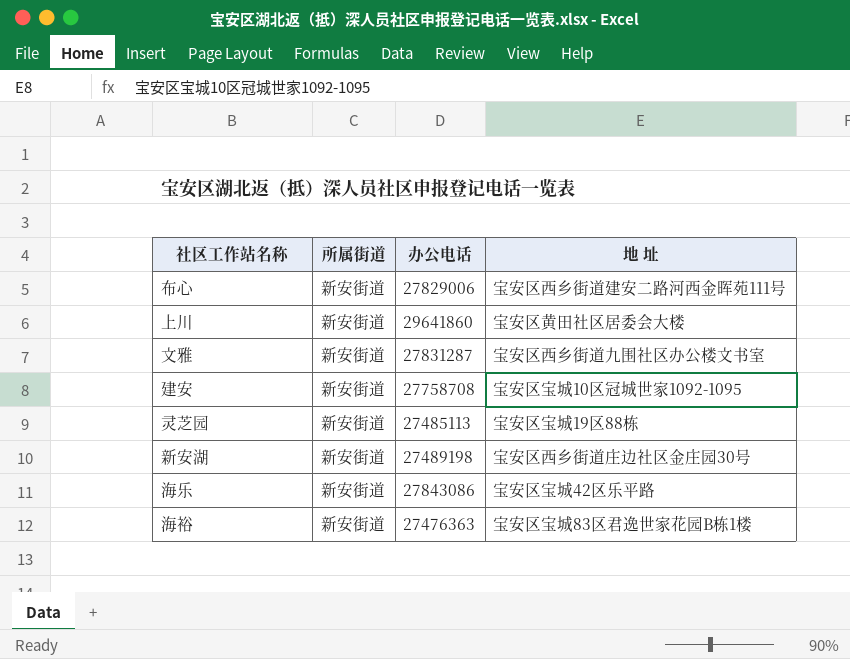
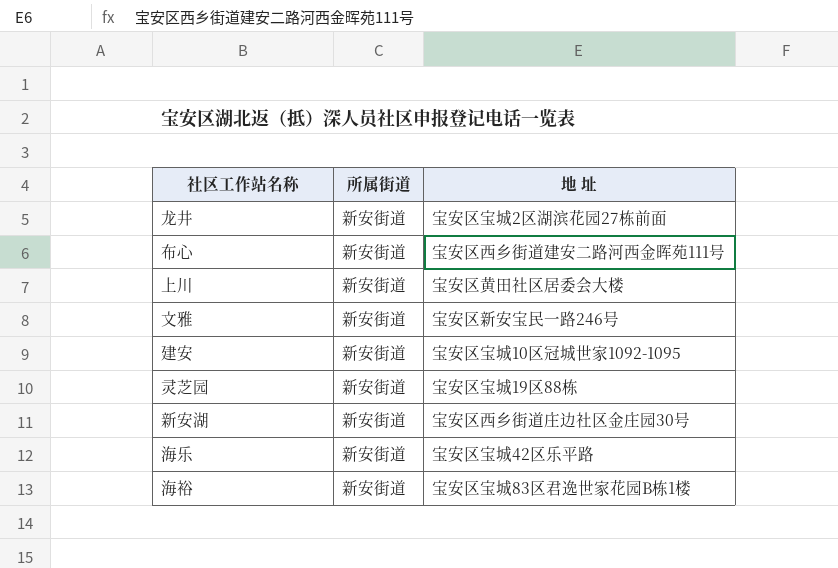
column 办公电话 | position: 3 -> none
row 龙井: none -> 新安街道 | 宝安区宝城2区湖滨花园27栋前面
文雅 | 地 址: 宝安区西乡街道九围社区办公楼文书室 -> 宝安区新安宝民一路246号

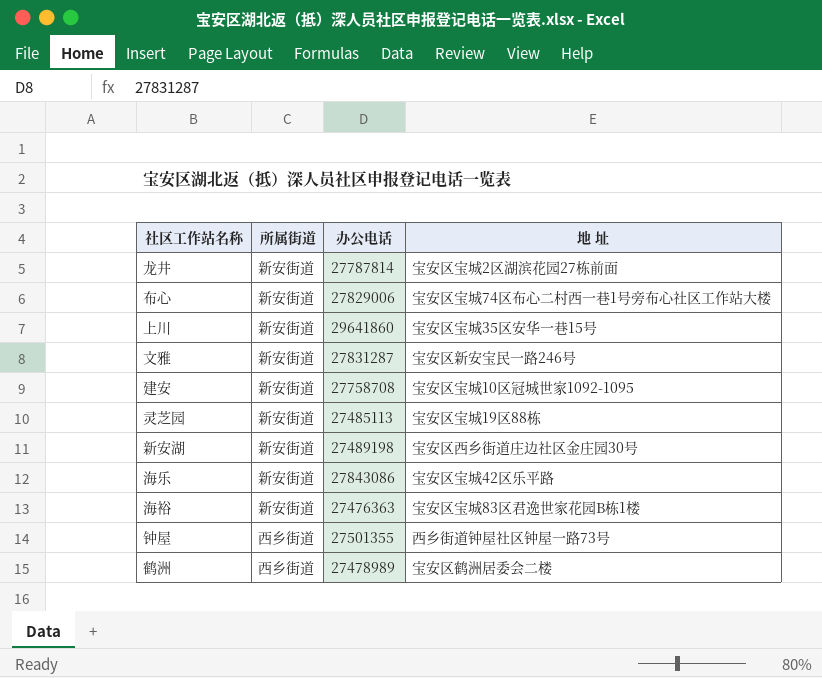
column 办公电话 | position: none -> 3
布心 | 地 址: 宝安区西乡街道建安二路河西金晖苑111号 -> 宝安区宝城74区布心二村西一巷1号旁布心社区工作站大楼
上川 | 地 址: 宝安区黄田社区居委会大楼 -> 宝安区宝城35区安华一巷15号
row 钟屋: none -> 西乡街道 | 27501355 | 西乡街道钟屋社区钟屋一路73号
row 鹤洲: none -> 西乡街道 | 27478989 | 宝安区鹤洲居委会二楼

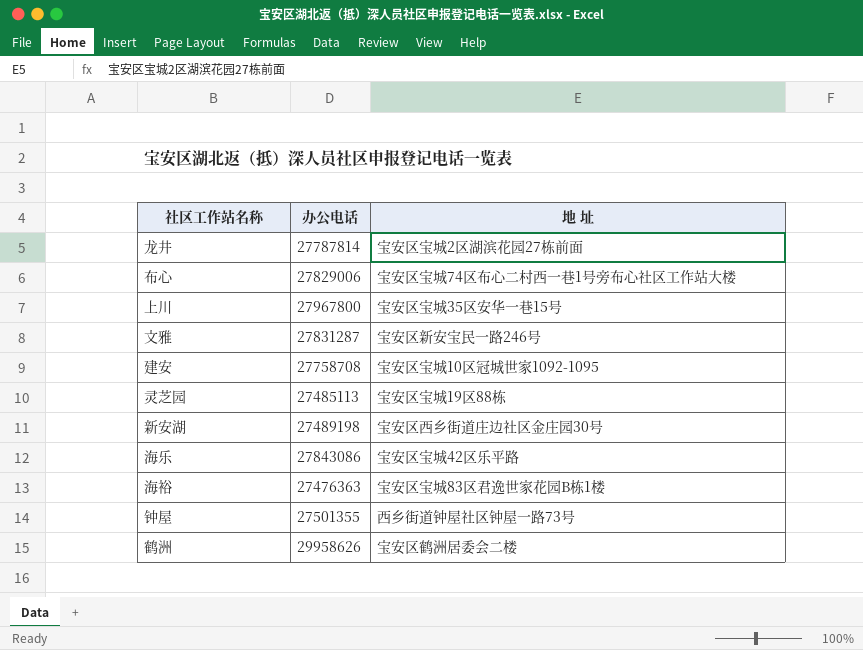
column 所属街道 | position: 2 -> none
上川 | 办公电话: 29641860 -> 27967800
鹤洲 | 办公电话: 27478989 -> 29958626

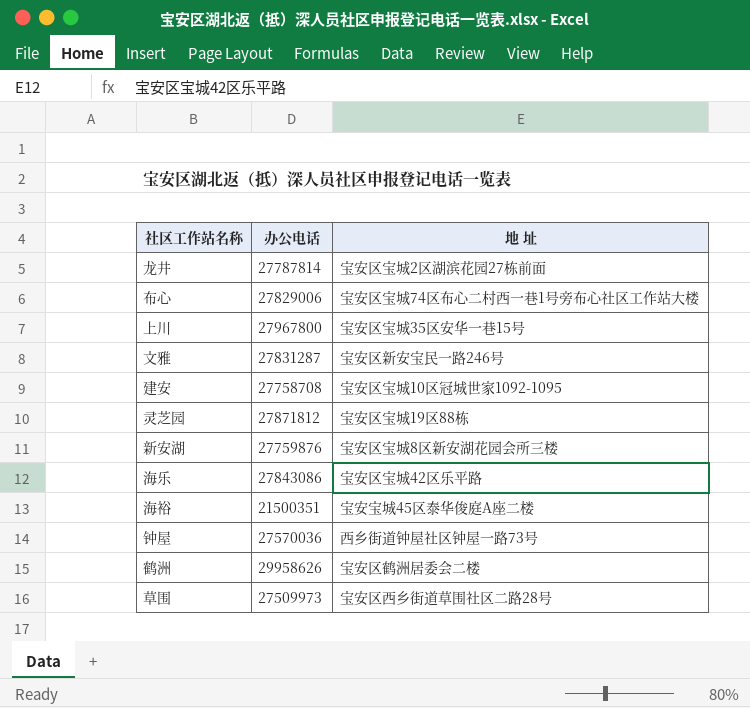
灵芝园 | 办公电话: 27485113 -> 27871812
新安湖 | 办公电话: 27489198 -> 27759876
新安湖 | 地 址: 宝安区西乡街道庄边社区金庄园30号 -> 宝安区宝城8区新安湖花园会所三楼
海裕 | 办公电话: 27476363 -> 21500351
海裕 | 地 址: 宝安区宝城83区君逸世家花园B栋1楼 -> 宝安宝城45区泰华俊庭A座二楼
钟屋 | 办公电话: 27501355 -> 27570036
row 草围: none -> 27509973 | 宝安区西乡街道草围社区二路28号

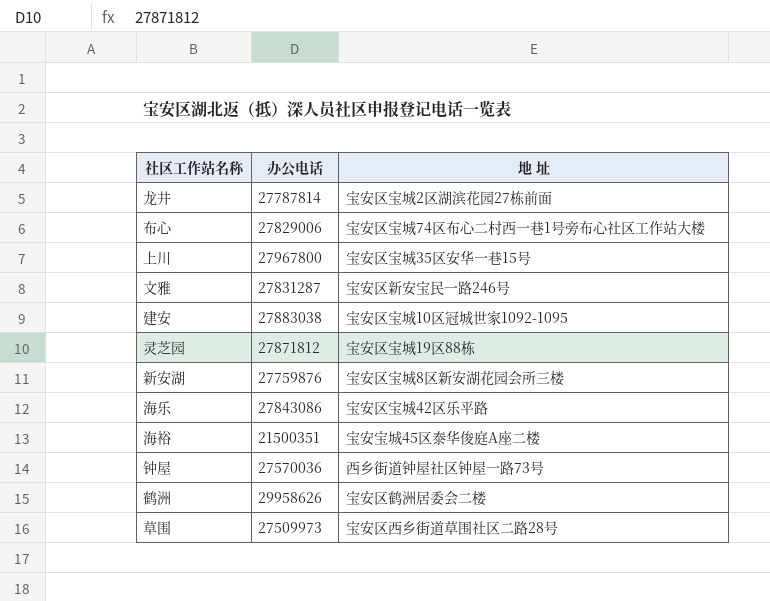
建安 | 办公电话: 27758708 -> 27883038

